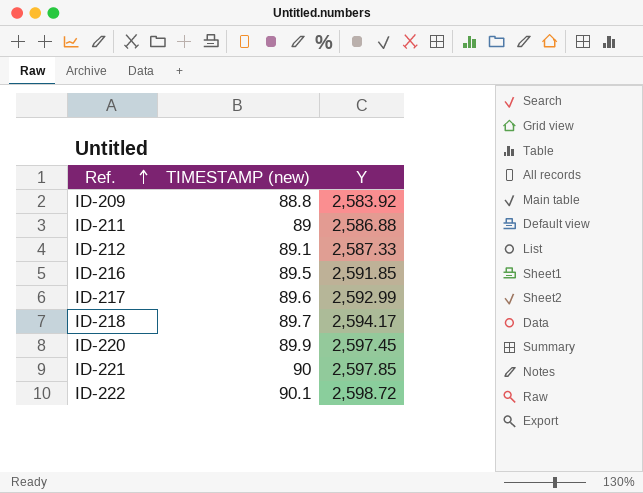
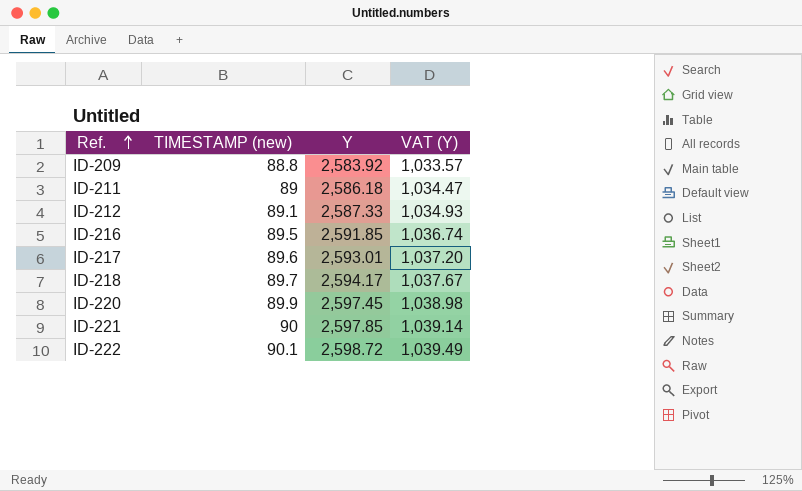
column VAT (Y) | formula: none -> [Y] * 0.4
ID-211 | Y: 2,586.88 -> 2,586.18
ID-217 | Y: 2,592.99 -> 2,593.01

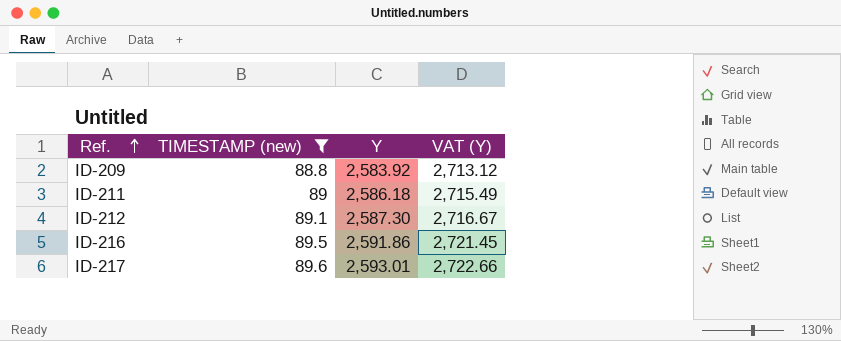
filter: none -> TIMESTAMP (new) <= 89.6
column VAT (Y) | formula: [Y] * 0.4 -> [Y] * 1.05
ID-212 | Y: 2,587.33 -> 2,587.30
ID-216 | Y: 2,591.85 -> 2,591.86

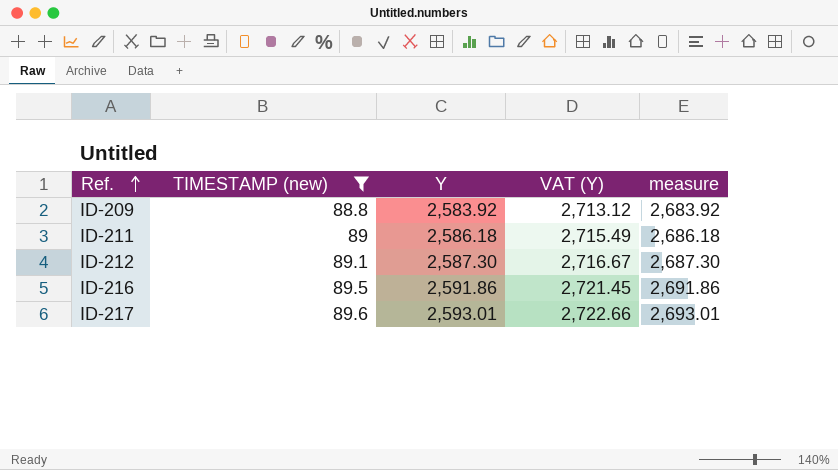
column measure | formula: none -> [Y] + 100

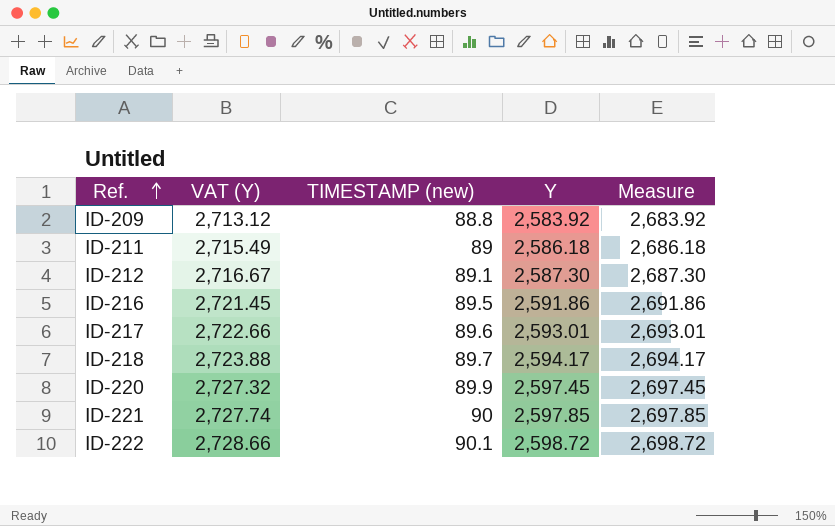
filter: TIMESTAMP (new) <= 89.6 -> none
column VAT (Y) | position: 4 -> 2
column name: measure -> Measure

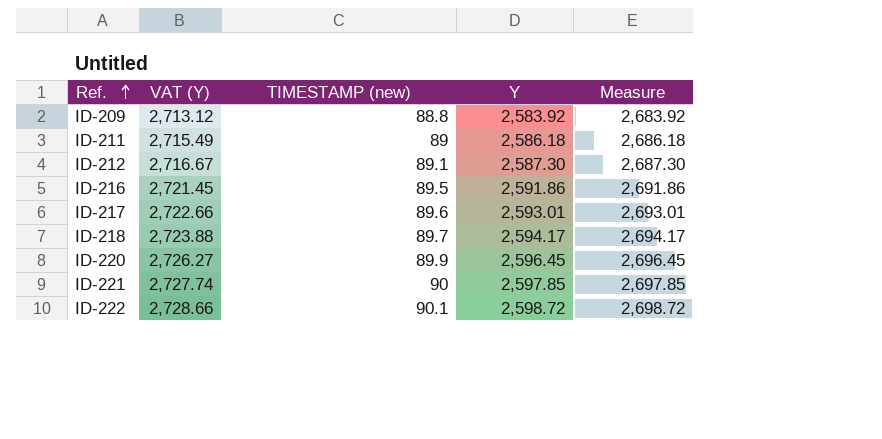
ID-220 | VAT (Y): 2,727.32 -> 2,726.27
ID-220 | Y: 2,597.45 -> 2,596.45
ID-220 | Measure: 2,697.45 -> 2,696.45

